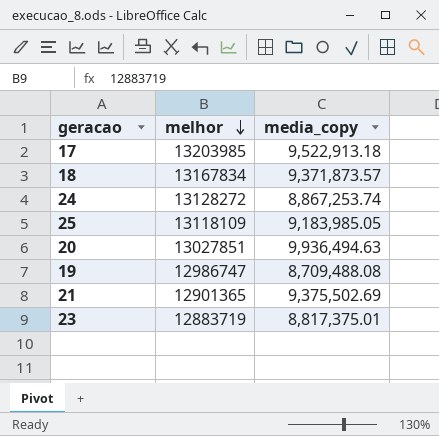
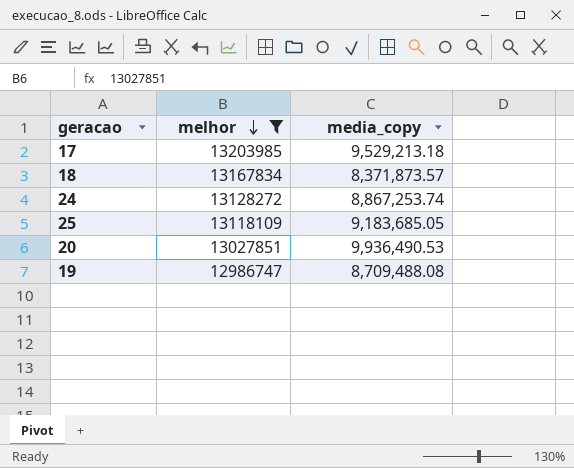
filter: none -> melhor >= 12986747
17 | media_copy: 9,522,913.18 -> 9,529,213.18
18 | media_copy: 9,371,873.57 -> 8,371,873.57
25 | media_copy: 9,183,985.05 -> 9,183,685.05
20 | media_copy: 9,936,494.63 -> 9,936,490.53

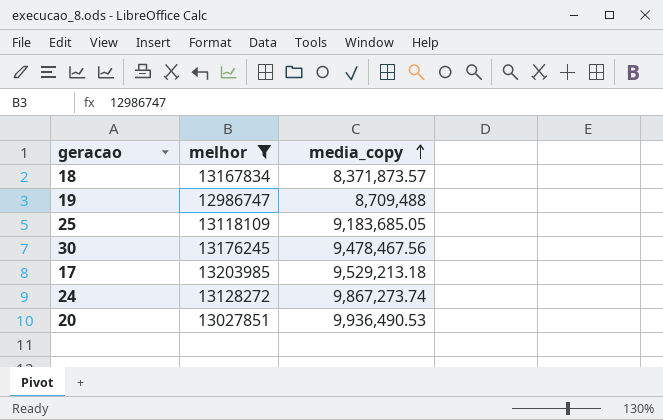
row order: melhor descending -> media_copy ascending
19 | media_copy: 8,709,488.08 -> 8,709,488
row 30: none -> 13176245 | 9,478,467.56
24 | media_copy: 8,867,253.74 -> 9,867,273.74

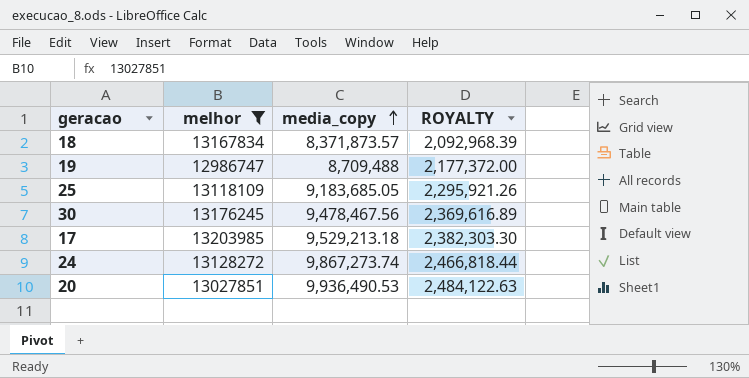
column ROYALTY | formula: none -> [media_copy] * 0.25

